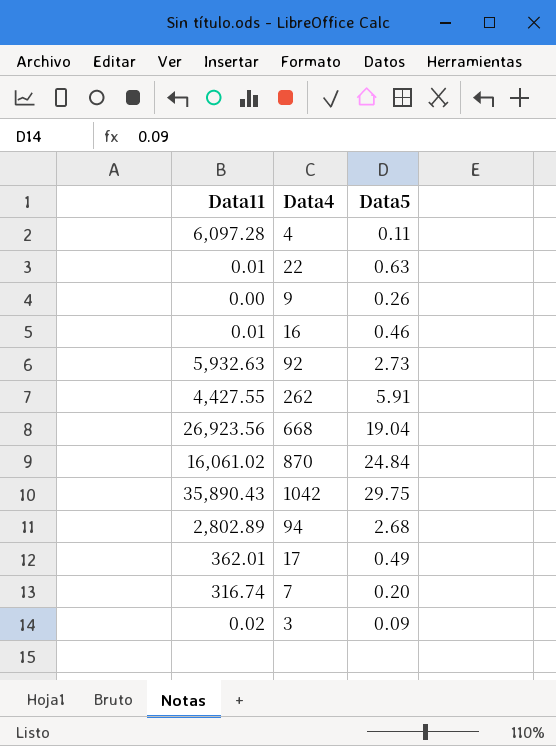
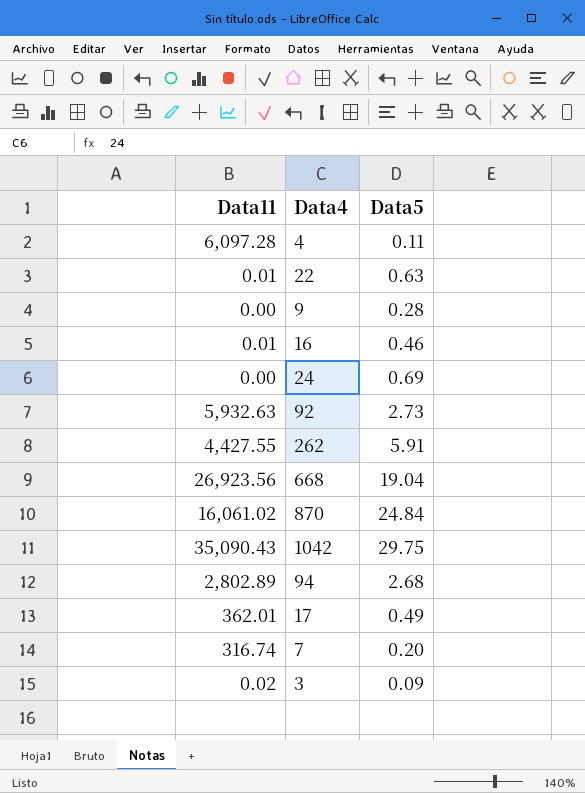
9 | Data5: 0.26 -> 0.28
row 24: none -> 0.00 | 0.69
1042 | Data11: 35,890.43 -> 35,090.43

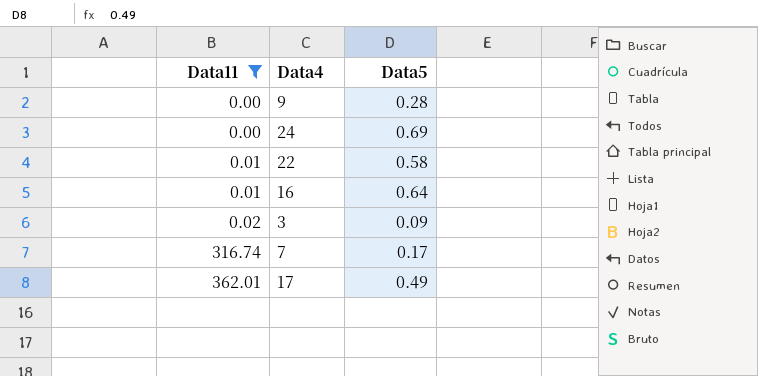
filter: none -> Data11 <= 362.01
row order: none -> Data11 ascending
22 | Data5: 0.63 -> 0.58
16 | Data5: 0.46 -> 0.64
7 | Data5: 0.20 -> 0.17

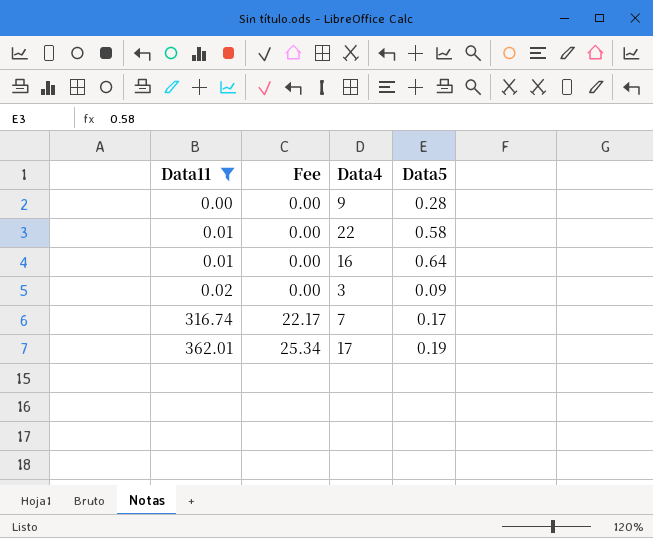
column Fee | formula: none -> [Data11] * 0.07
row 24: 0.00 | 0.69 -> none
17 | Data5: 0.49 -> 0.19

